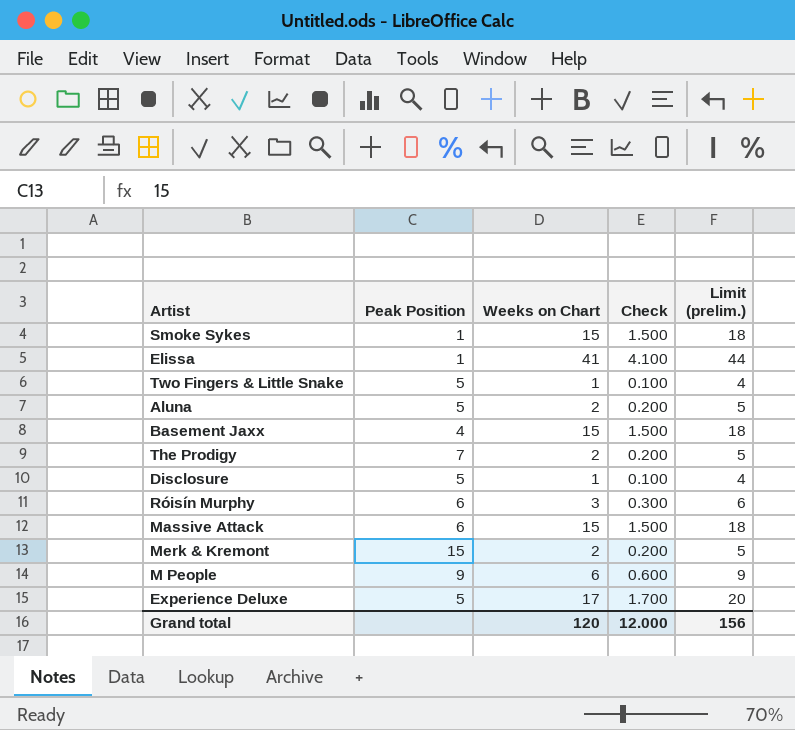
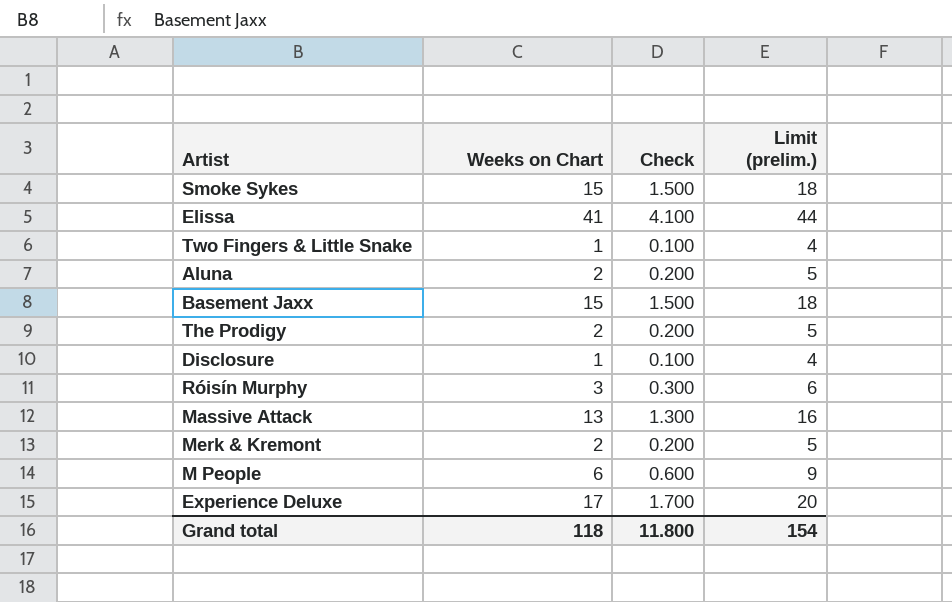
column Peak Position | position: 2 -> none
Massive Attack | Weeks on Chart: 15 -> 13
Massive Attack | Check: 1.500 -> 1.300
Massive Attack | Limit (prelim.): 18 -> 16
Grand total | Weeks on Chart: 120 -> 118
Grand total | Check: 12.000 -> 11.800
Grand total | Limit (prelim.): 156 -> 154

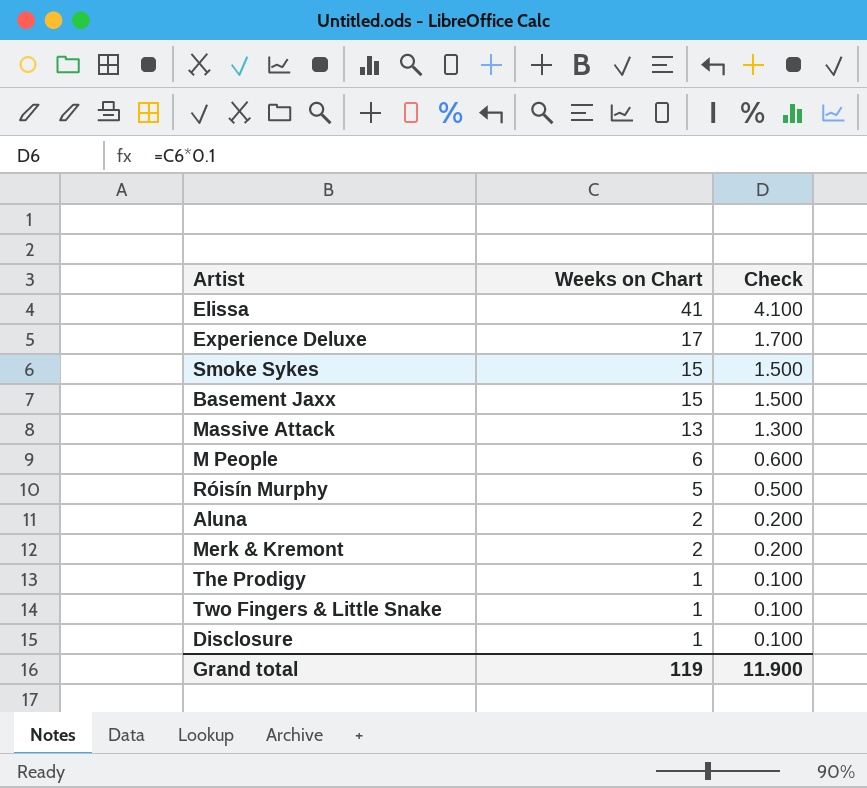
row order: none -> Weeks on Chart descending
column Limit (prelim.) | formula: [Weeks on Chart] + 3 -> none
Róisín Murphy | Weeks on Chart: 3 -> 5
Róisín Murphy | Check: 0.300 -> 0.500
The Prodigy | Weeks on Chart: 2 -> 1
The Prodigy | Check: 0.200 -> 0.100
Grand total | Weeks on Chart: 118 -> 119
Grand total | Check: 11.800 -> 11.900

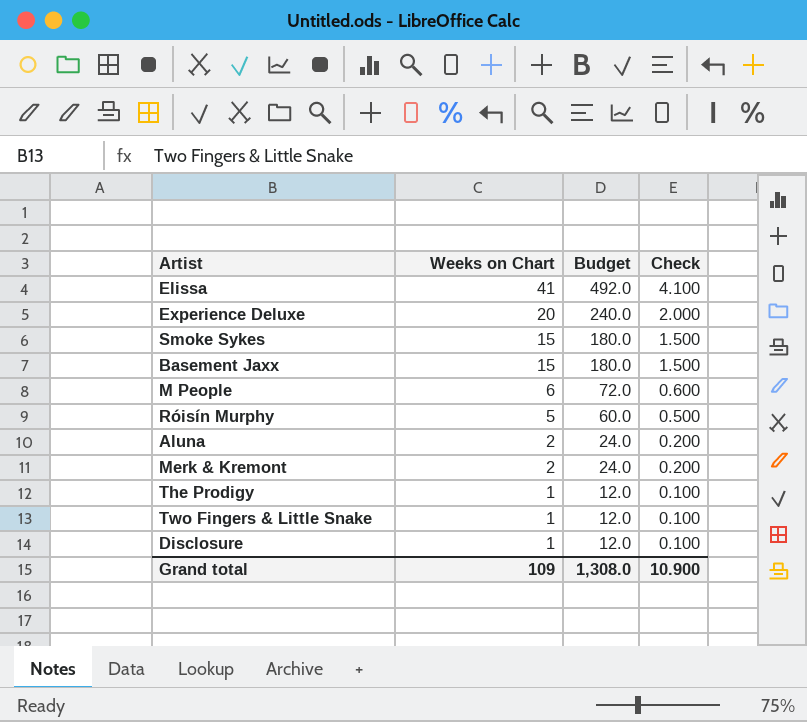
column Budget | formula: none -> [Weeks on Chart] * 12
row Massive Attack: 13 | 1.300 -> none
Experience Deluxe | Weeks on Chart: 17 -> 20
Experience Deluxe | Check: 1.700 -> 2.000
Grand total | Weeks on Chart: 119 -> 109
Grand total | Check: 11.900 -> 10.900

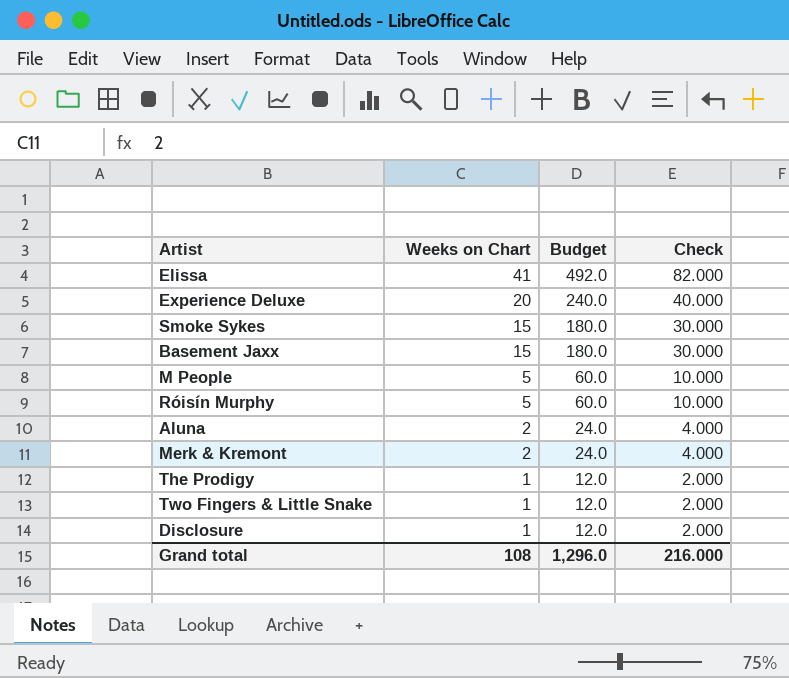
column Check | formula: [Weeks on Chart] * 0.1 -> [Weeks on Chart] * 2
M People | Weeks on Chart: 6 -> 5
M People | Budget: 72.0 -> 60.0
Grand total | Weeks on Chart: 109 -> 108
Grand total | Budget: 1,308.0 -> 1,296.0
Grand total | Check: 10.900 -> 216.000

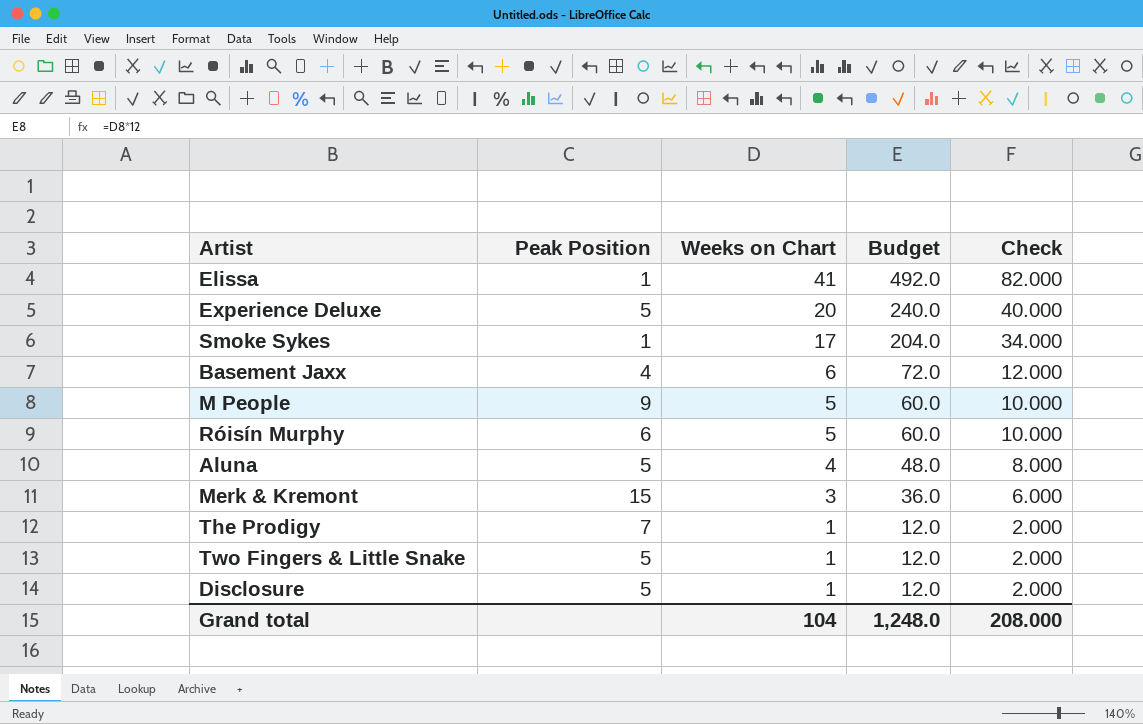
column Peak Position | position: none -> 2
Smoke Sykes | Weeks on Chart: 15 -> 17
Smoke Sykes | Budget: 180.0 -> 204.0
Smoke Sykes | Check: 30.000 -> 34.000
Basement Jaxx | Weeks on Chart: 15 -> 6
Basement Jaxx | Budget: 180.0 -> 72.0
Basement Jaxx | Check: 30.000 -> 12.000
Aluna | Weeks on Chart: 2 -> 4
Aluna | Budget: 24.0 -> 48.0
Aluna | Check: 4.000 -> 8.000
Merk & Kremont | Weeks on Chart: 2 -> 3
Merk & Kremont | Budget: 24.0 -> 36.0
Merk & Kremont | Check: 4.000 -> 6.000
Grand total | Weeks on Chart: 108 -> 104
Grand total | Budget: 1,296.0 -> 1,248.0
Grand total | Check: 216.000 -> 208.000

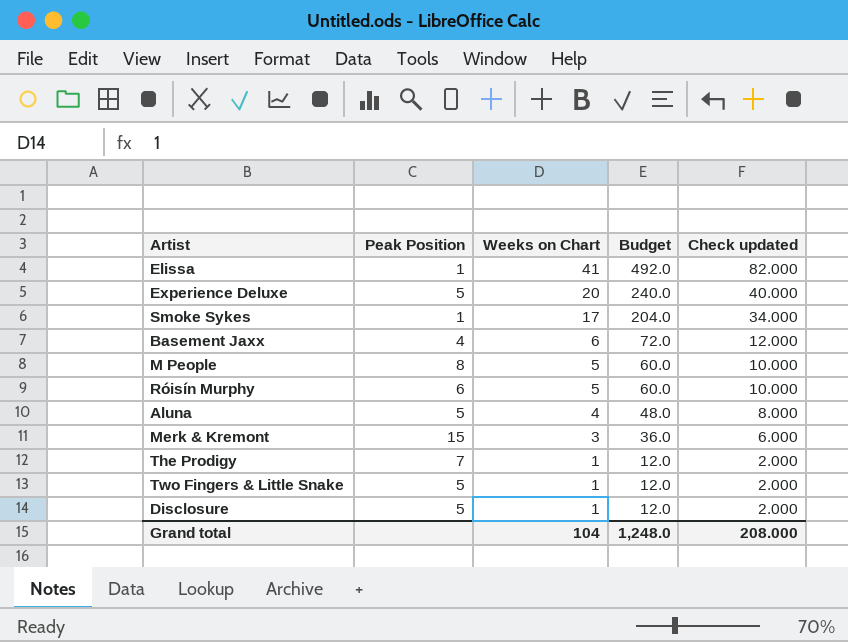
column name: Check -> Check updated
M People | Peak Position: 9 -> 8

